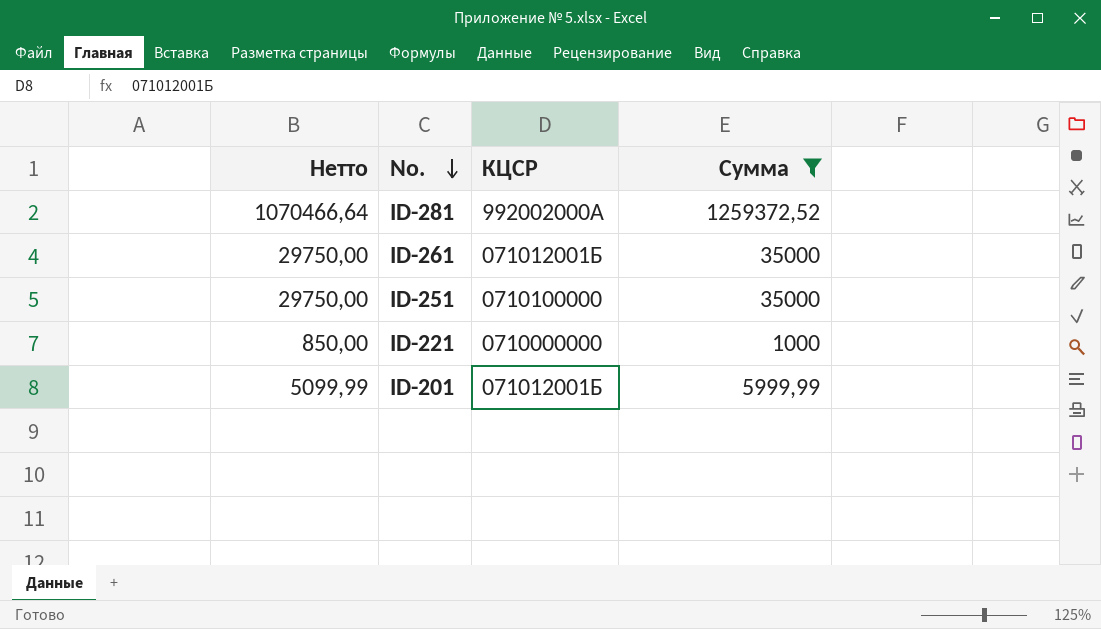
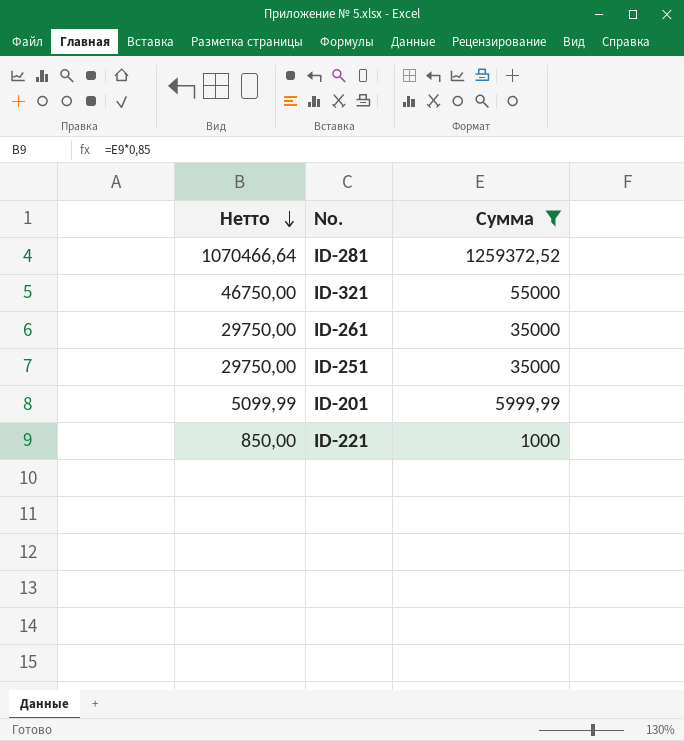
row order: No. descending -> Нетто descending
column КЦСР | position: 3 -> none
row ID-321: none -> 46750,00 | 55000

